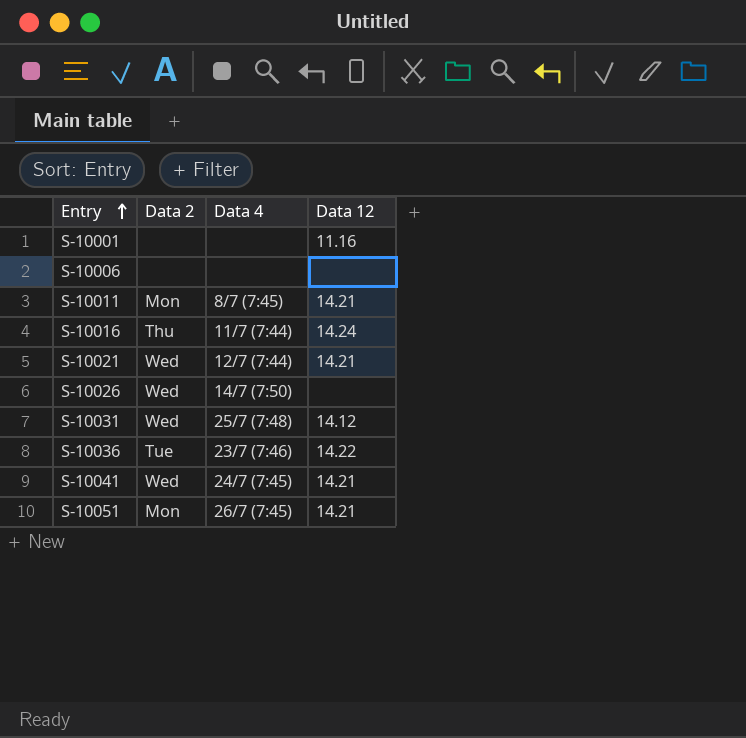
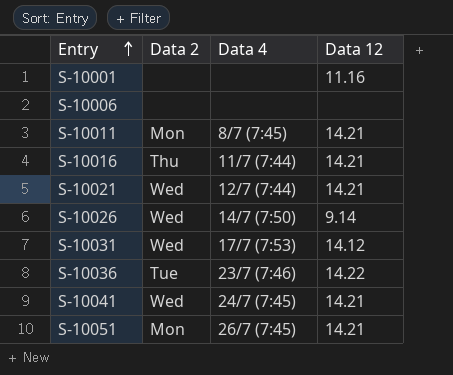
S-10016 | Data 12: 14.24 -> 14.21
S-10026 | Data 12: none -> 9.14
S-10031 | Data 4: 25/7 (7:48) -> 17/7 (7:53)

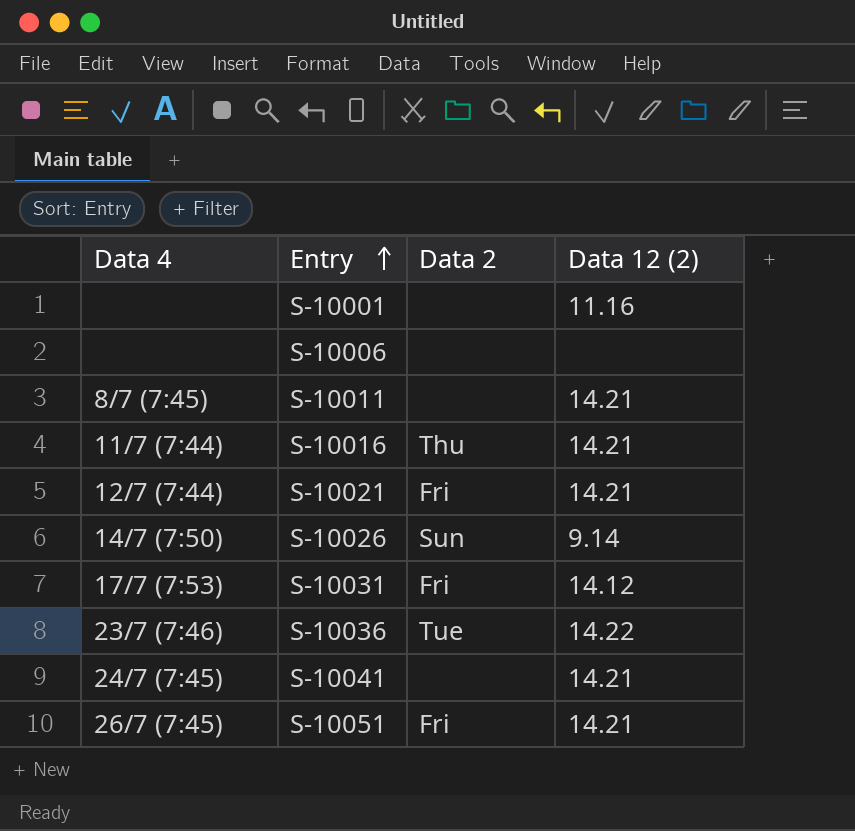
column Data 4 | position: 3 -> 1
column name: Data 12 -> Data 12 (2)
S-10011 | Data 2: Mon -> none
S-10021 | Data 2: Wed -> Fri
S-10026 | Data 2: Wed -> Sun
S-10031 | Data 2: Wed -> Fri
S-10041 | Data 2: Wed -> none
S-10051 | Data 2: Mon -> Fri

